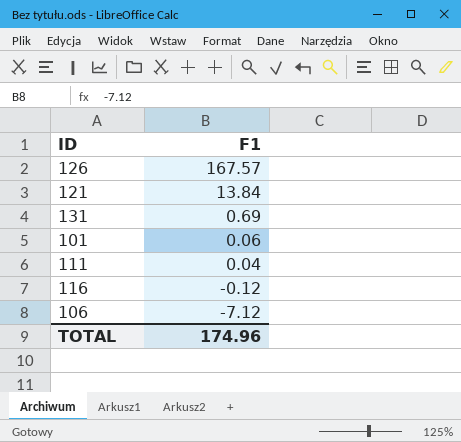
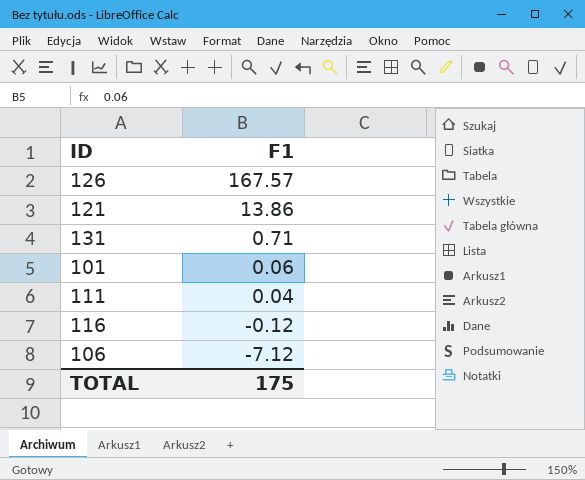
121 | F1: 13.84 -> 13.86
131 | F1: 0.69 -> 0.71
TOTAL | F1: 174.96 -> 175

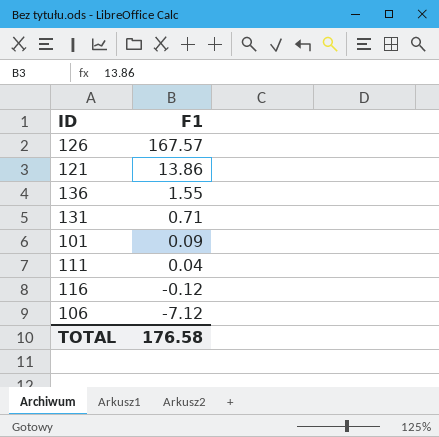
row 136: none -> 1.55
101 | F1: 0.06 -> 0.09
TOTAL | F1: 175 -> 176.58

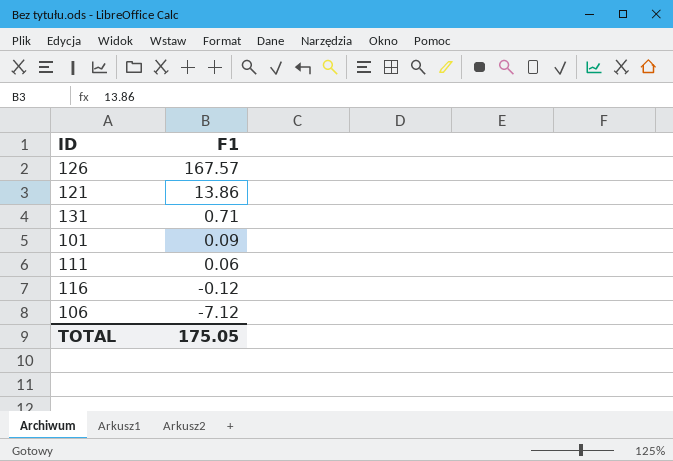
row 136: 1.55 -> none
111 | F1: 0.04 -> 0.06
TOTAL | F1: 176.58 -> 175.05

